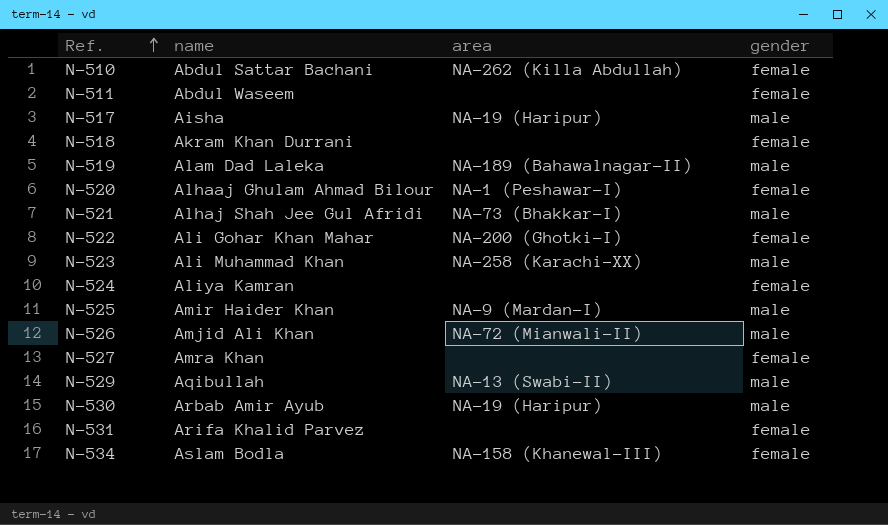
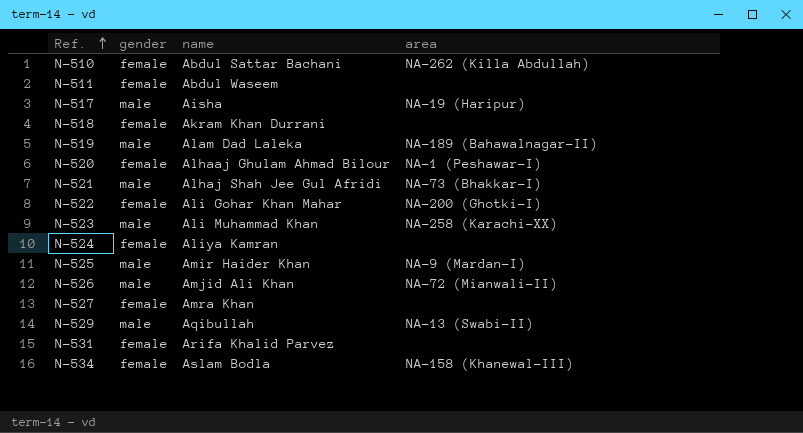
column gender | position: 4 -> 2
row N-530: Arbab Amir Ayub | NA-19 (Haripur) | male -> none

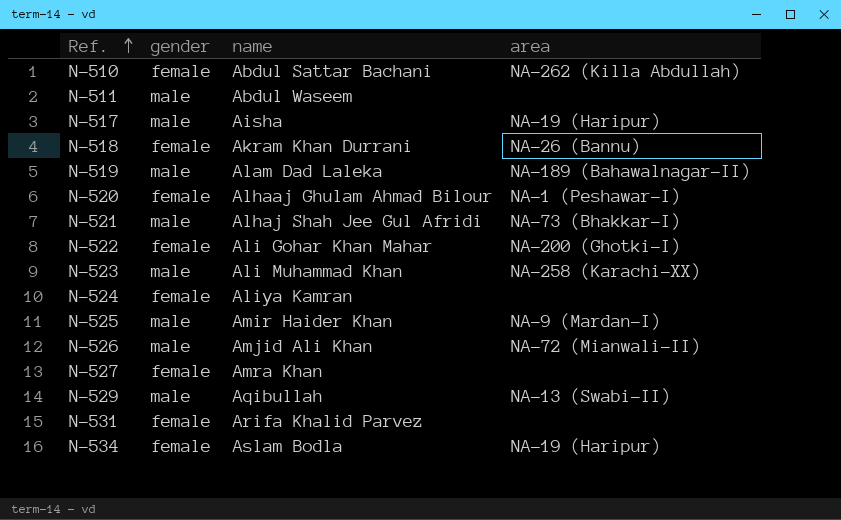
N-511 | gender: female -> male
N-518 | area: none -> NA-26 (Bannu)
N-534 | area: NA-158 (Khanewal-III) -> NA-19 (Haripur)

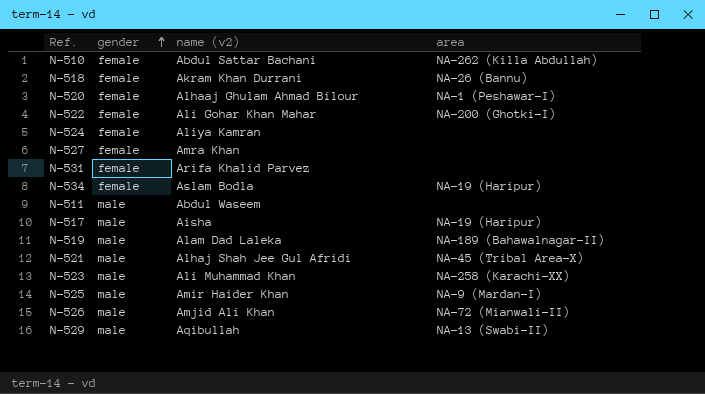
row order: Ref. ascending -> gender ascending
column name: name -> name (v2)
N-521 | area: NA-73 (Bhakkar-I) -> NA-45 (Tribal Area-X)

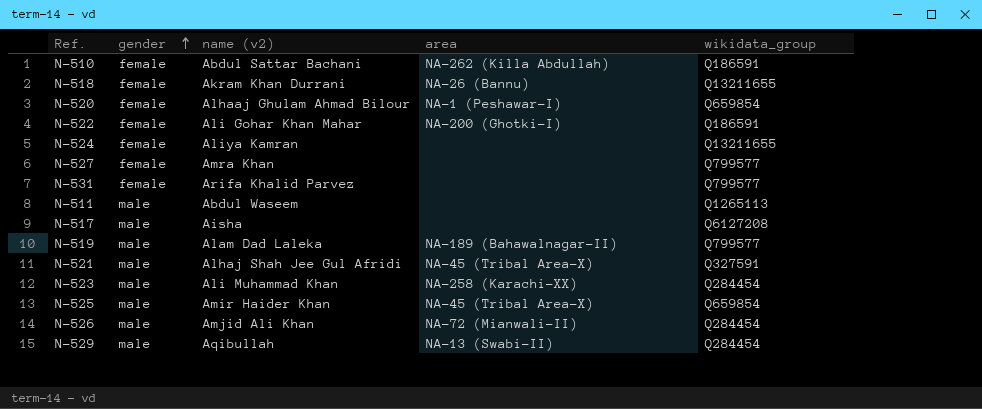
column wikidata_group | position: none -> 5
row N-534: female | Aslam Bodla | NA-19 (Haripur) -> none
N-517 | area: NA-19 (Haripur) -> none
N-525 | area: NA-9 (Mardan-I) -> NA-45 (Tribal Area-X)

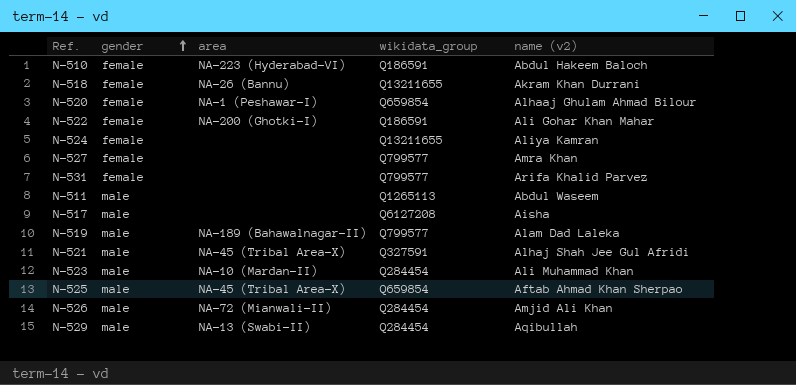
column name (v2) | position: 3 -> 5
N-510 | area: NA-262 (Killa Abdullah) -> NA-223 (Hyderabad-VI)
N-510 | name (v2): Abdul Sattar Bachani -> Abdul Hakeem Baloch
N-523 | area: NA-258 (Karachi-XX) -> NA-10 (Mardan-II)
N-525 | name (v2): Amir Haider Khan -> Aftab Ahmad Khan Sherpao

